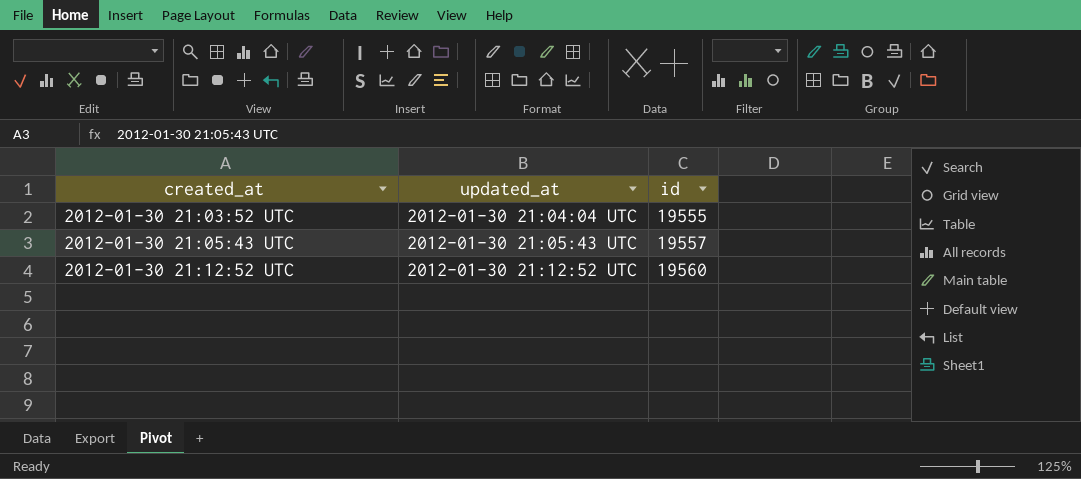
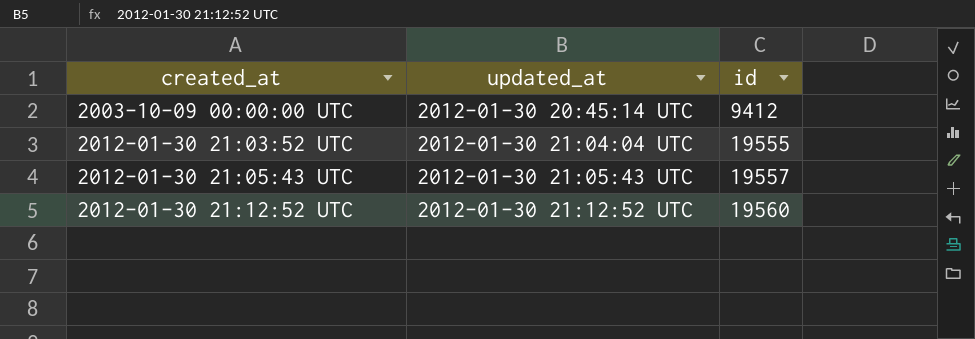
row 2003-10-09 00:00:00 UTC: none -> 2012-01-30 20:45:14 UTC | 9412

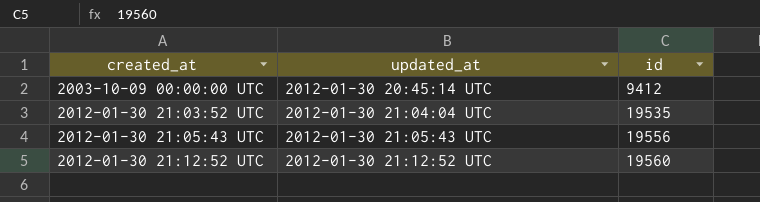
2012-01-30 21:03:52 UTC | id: 19555 -> 19535
2012-01-30 21:05:43 UTC | id: 19557 -> 19556

